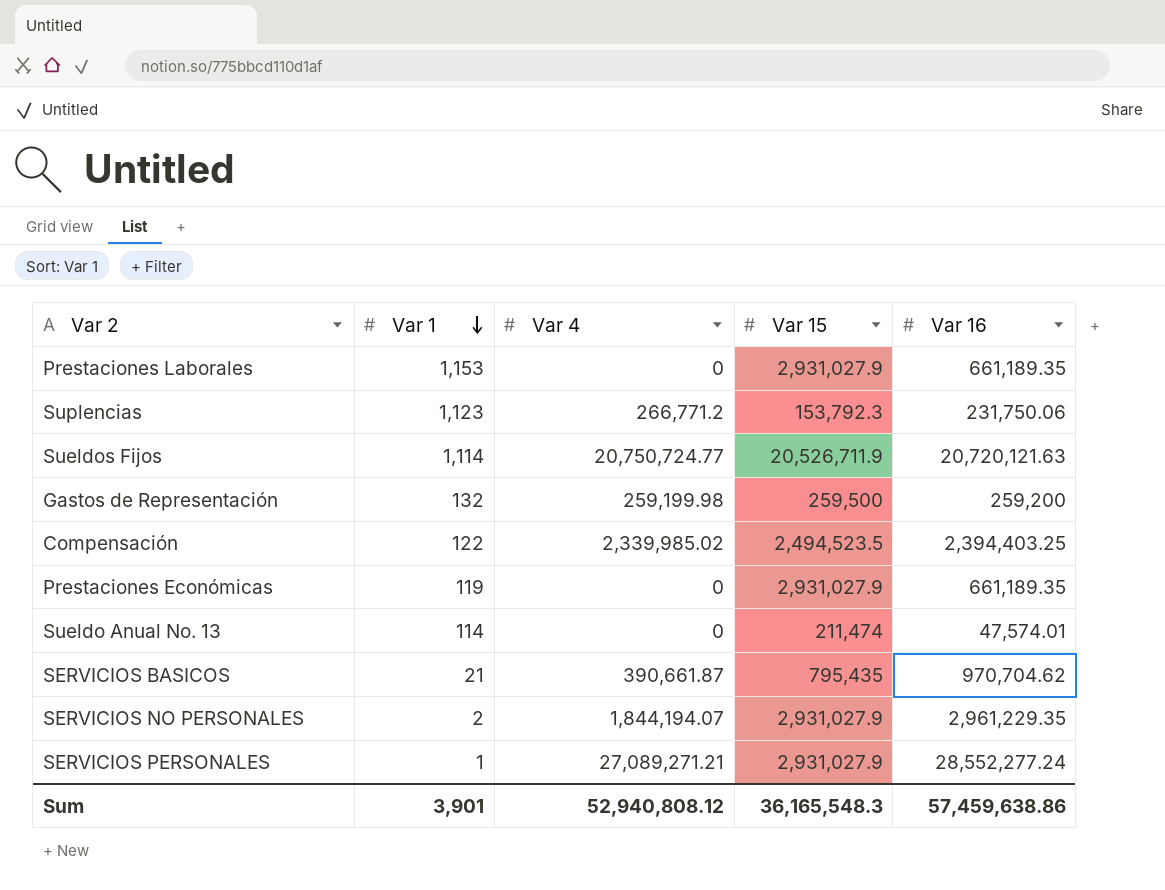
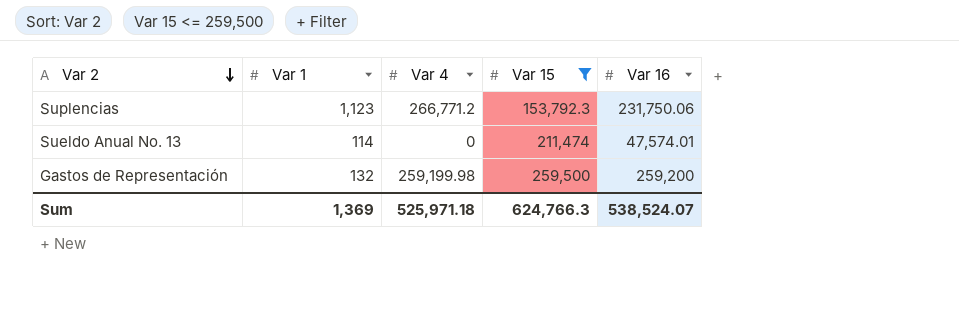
filter: none -> Var 15 <= 259,500
row order: Var 1 descending -> Var 2 descending
Sum | Var 1: 3,901 -> 1,369
Sum | Var 4: 52,940,808.12 -> 525,971.18
Sum | Var 15: 36,165,548.3 -> 624,766.3
Sum | Var 16: 57,459,638.86 -> 538,524.07

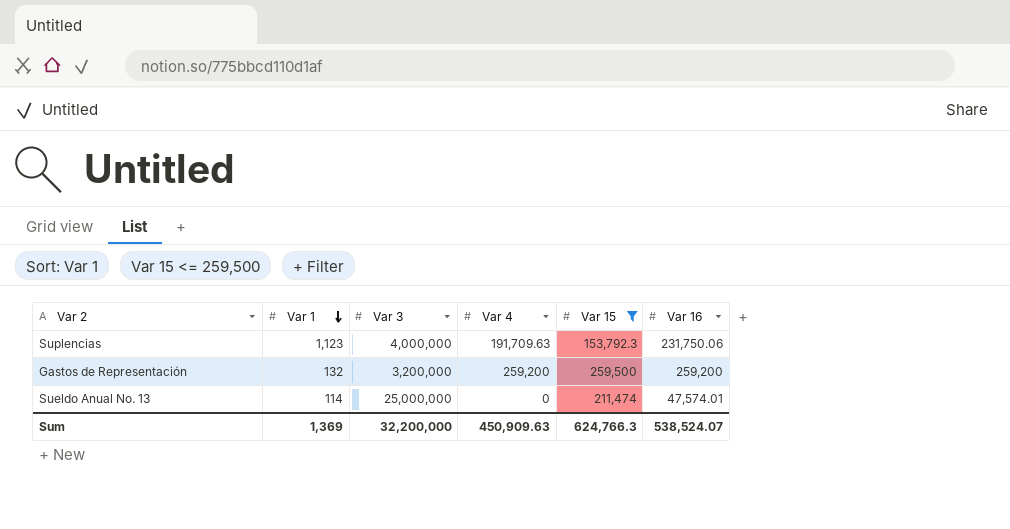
row order: Var 2 descending -> Var 1 descending
column Var 3 | position: none -> 3
Suplencias | Var 4: 266,771.2 -> 191,709.63
Gastos de Representación | Var 4: 259,199.98 -> 259,200
Sum | Var 4: 525,971.18 -> 450,909.63

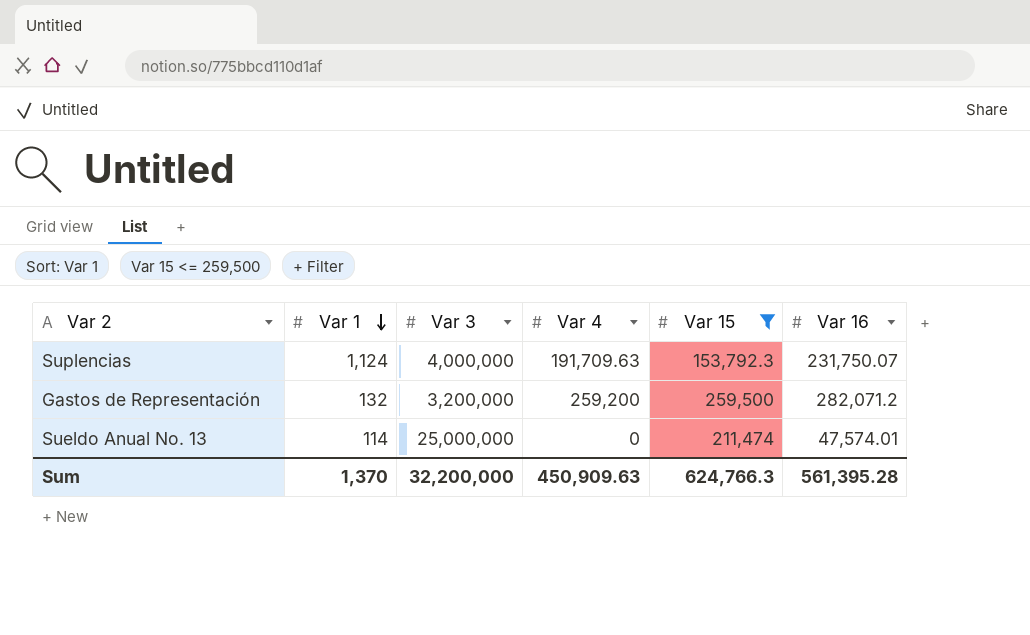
Suplencias | Var 1: 1,123 -> 1,124
Suplencias | Var 16: 231,750.06 -> 231,750.07
Gastos de Representación | Var 16: 259,200 -> 282,071.2
Sum | Var 1: 1,369 -> 1,370
Sum | Var 16: 538,524.07 -> 561,395.28

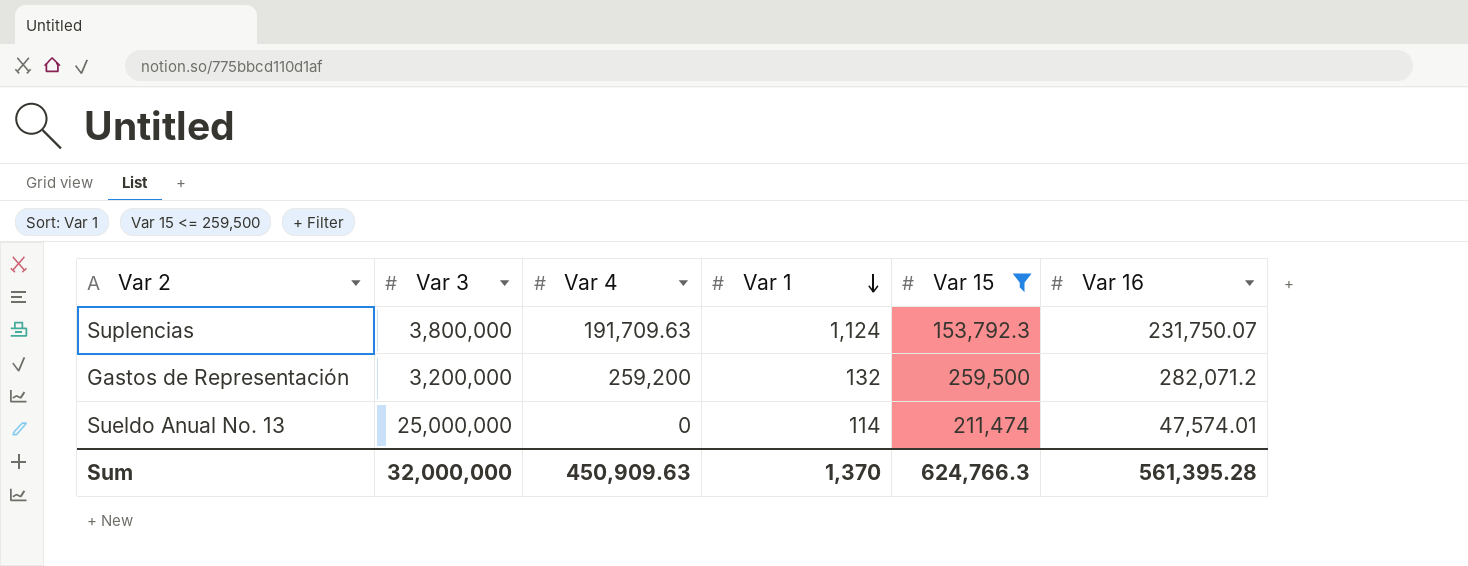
column Var 1 | position: 2 -> 4
Suplencias | Var 3: 4,000,000 -> 3,800,000
Sum | Var 3: 32,200,000 -> 32,000,000

